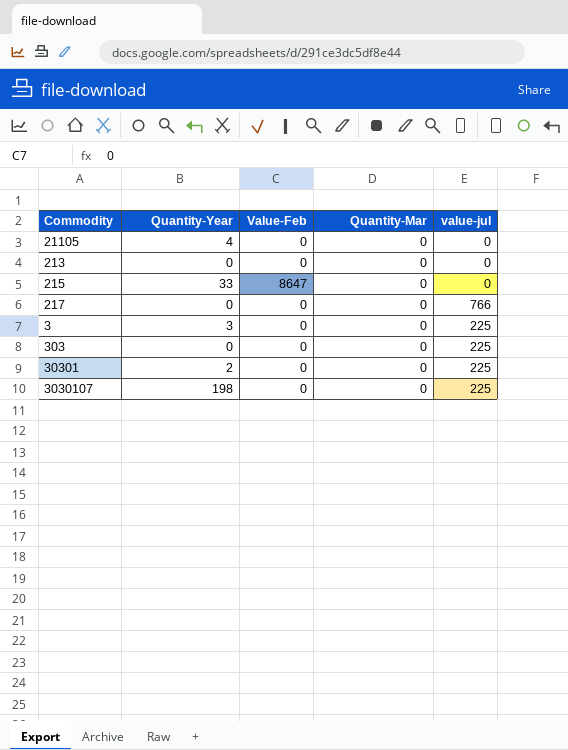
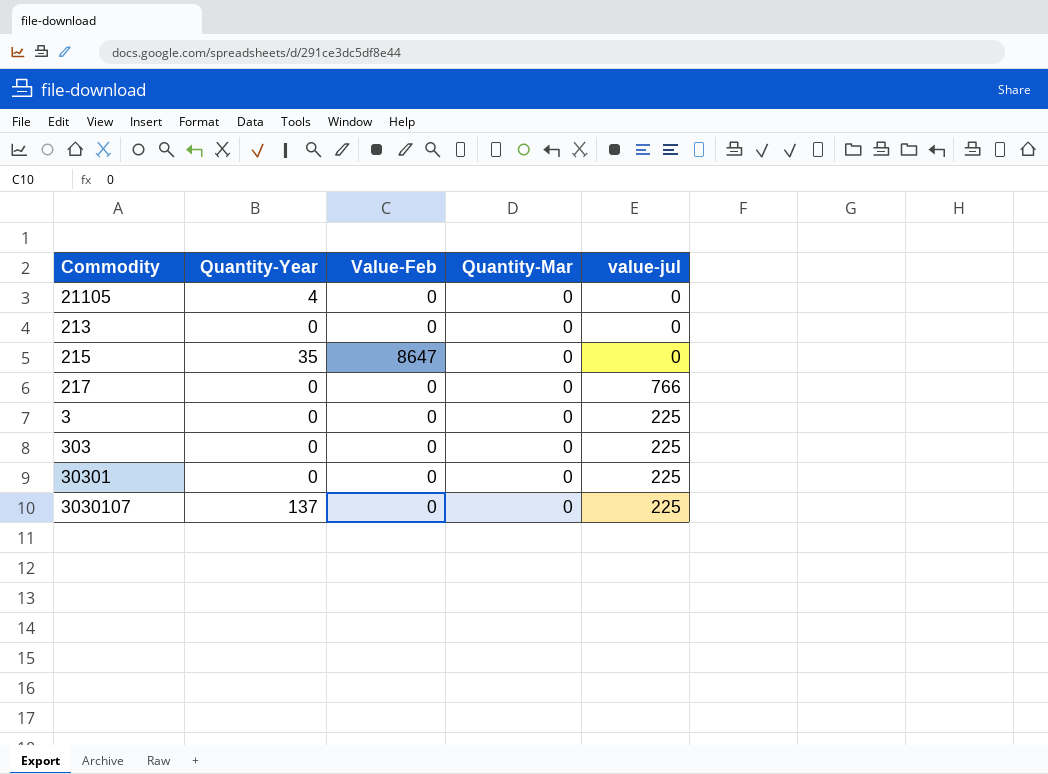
215 | Quantity-Year: 33 -> 35
3 | Quantity-Year: 3 -> 0
30301 | Quantity-Year: 2 -> 0
3030107 | Quantity-Year: 198 -> 137

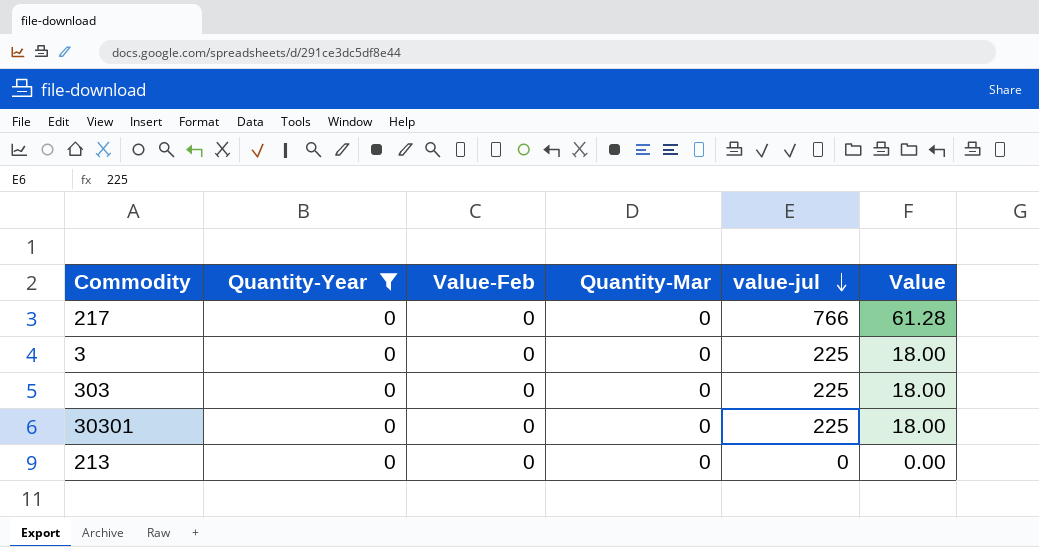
filter: none -> Quantity-Year = 0
row order: none -> value-jul descending
column Value | formula: none -> [value-jul] * 0.08

